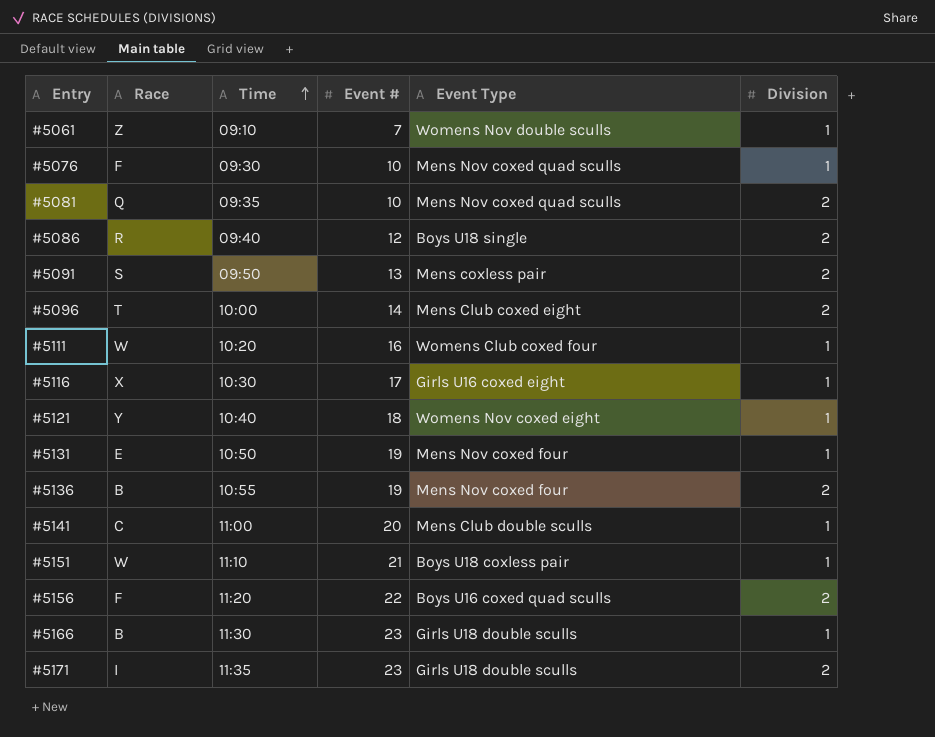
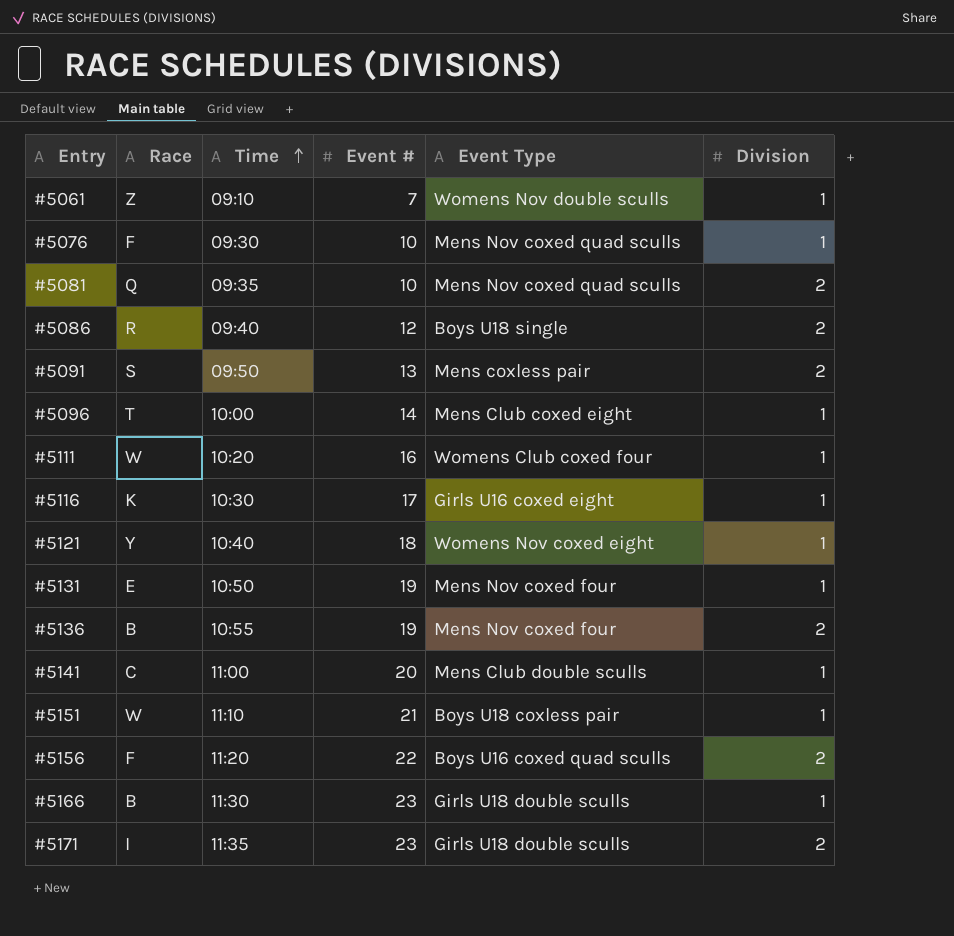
#5096 | Division: 2 -> 1
#5116 | Race: X -> K

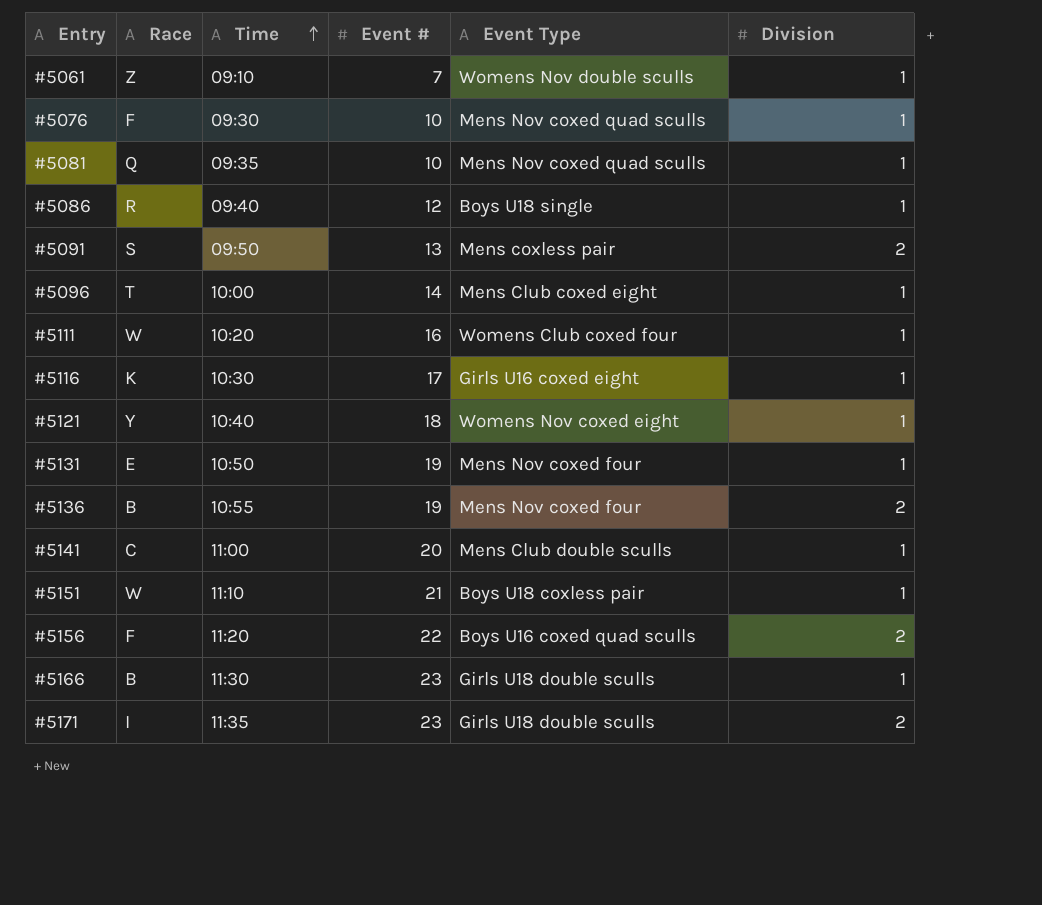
#5081 | Division: 2 -> 1
#5086 | Division: 2 -> 1

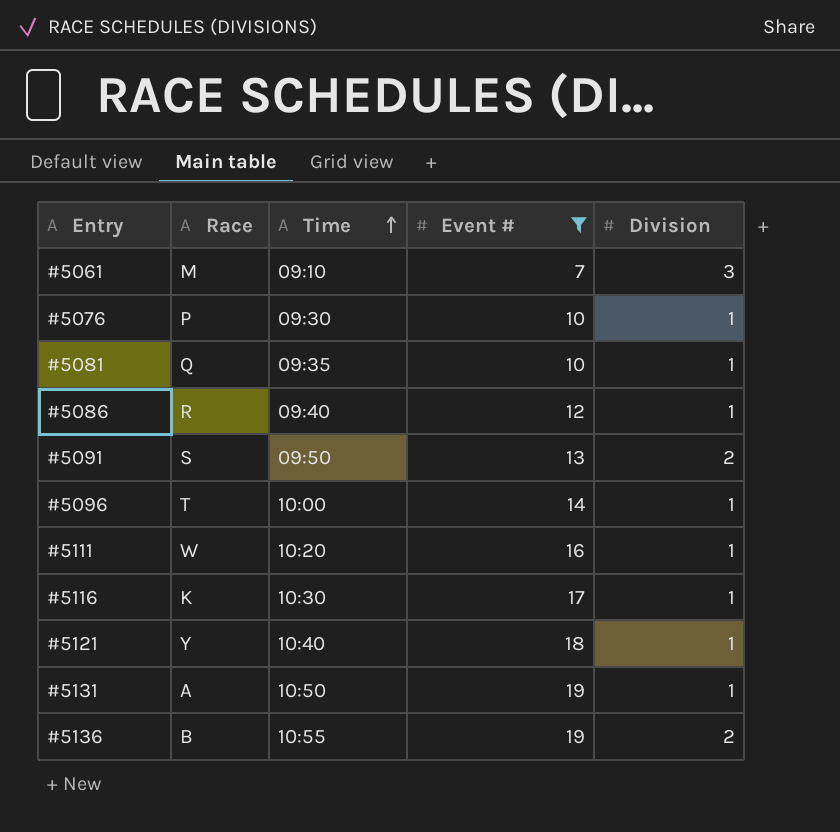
filter: none -> Event # <= 19
column Event Type | position: 5 -> none
#5061 | Race: Z -> M
#5061 | Division: 1 -> 3
#5076 | Race: F -> P
#5131 | Race: E -> A

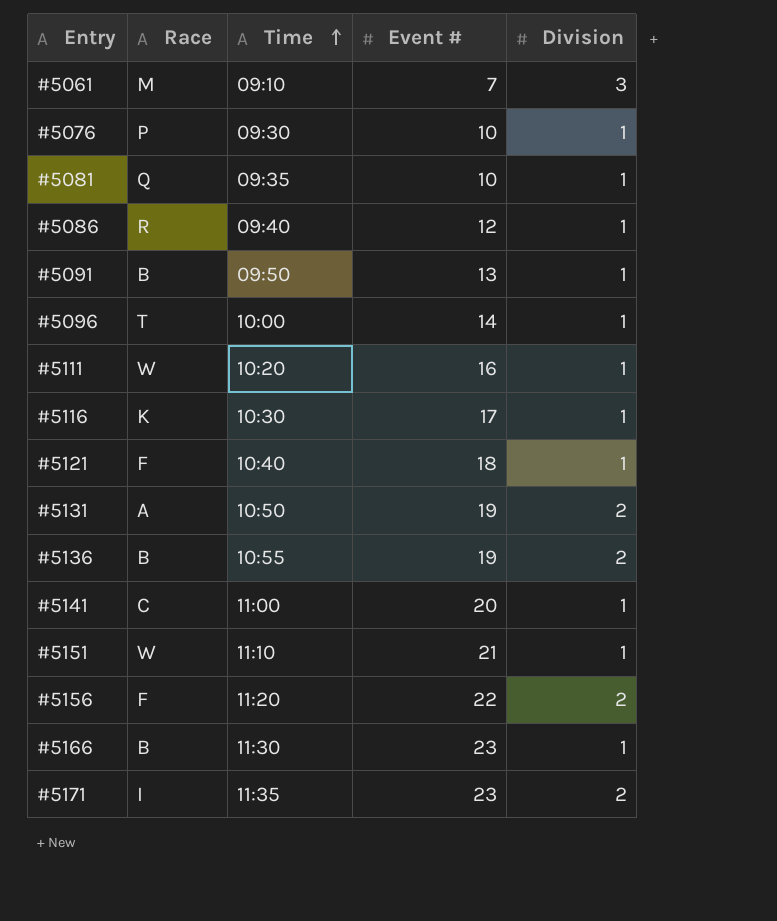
filter: Event # <= 19 -> none
#5091 | Race: S -> B
#5091 | Division: 2 -> 1
#5121 | Race: Y -> F
#5131 | Division: 1 -> 2

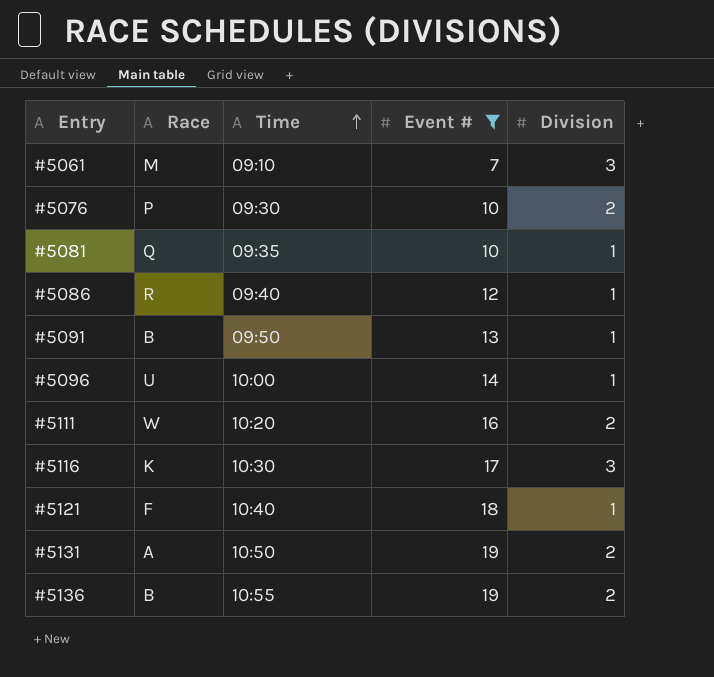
filter: none -> Event # <= 19
#5076 | Division: 1 -> 2
#5096 | Race: T -> U
#5111 | Division: 1 -> 2
#5116 | Division: 1 -> 3

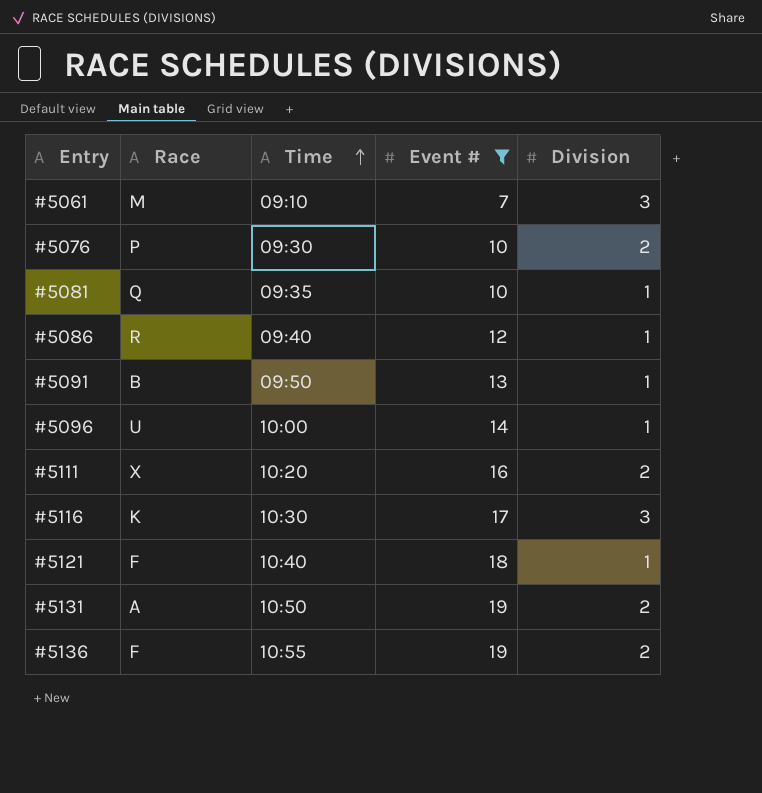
#5111 | Race: W -> X
#5136 | Race: B -> F

